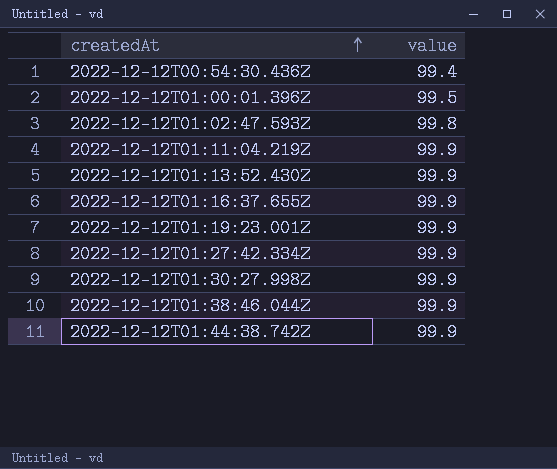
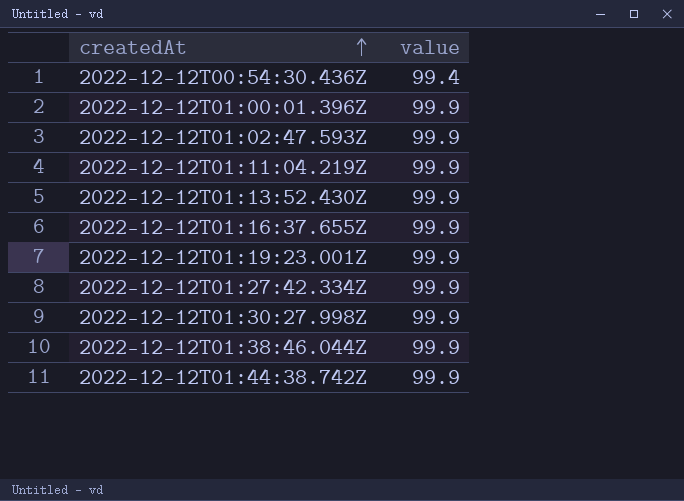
2022-12-12T01:00:01.396Z | value: 99.5 -> 99.9
2022-12-12T01:02:47.593Z | value: 99.8 -> 99.9

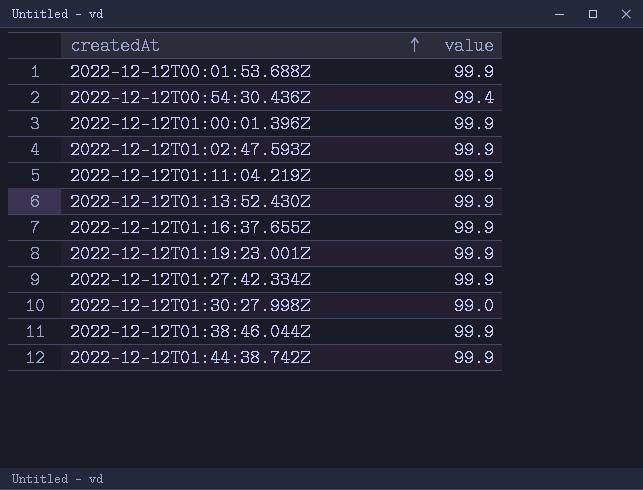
row 2022-12-12T00:01:53.688Z: none -> 99.9
2022-12-12T01:30:27.998Z | value: 99.9 -> 99.0

